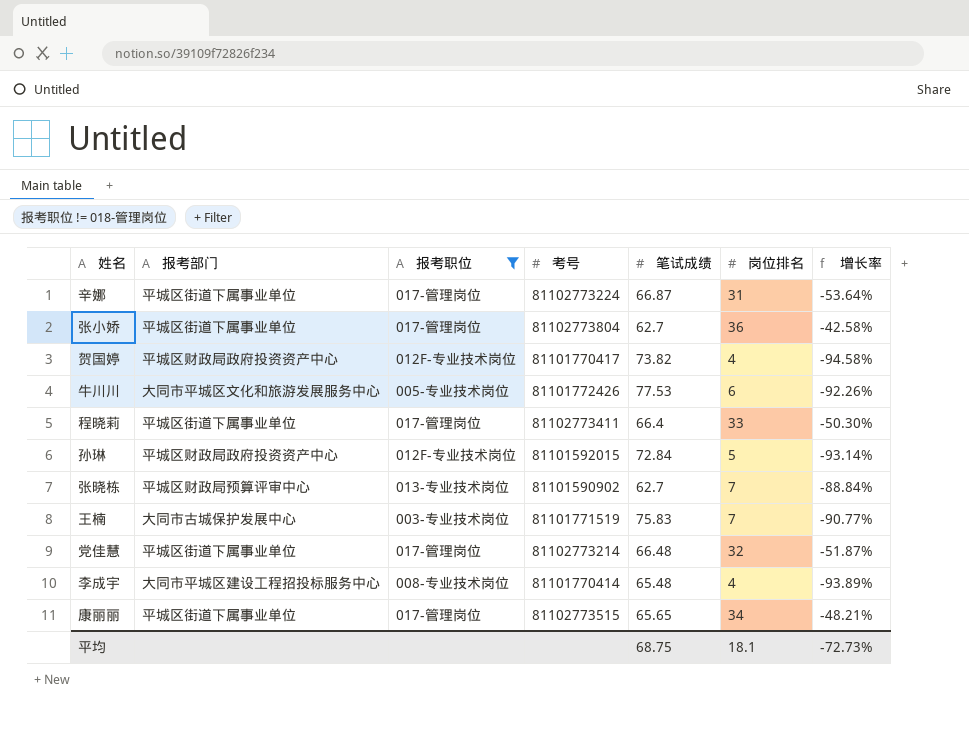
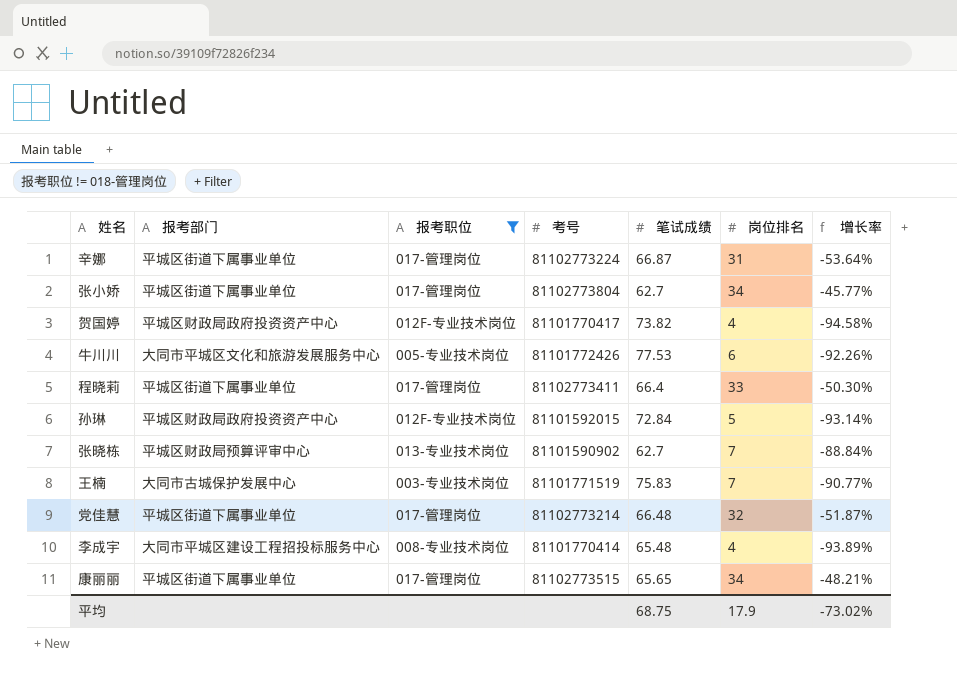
张小娇 | 岗位排名: 36 -> 34
张小娇 | 增长率: -42.58% -> -45.77%
平均 | 岗位排名: 18.1 -> 17.9
平均 | 增长率: -72.73% -> -73.02%

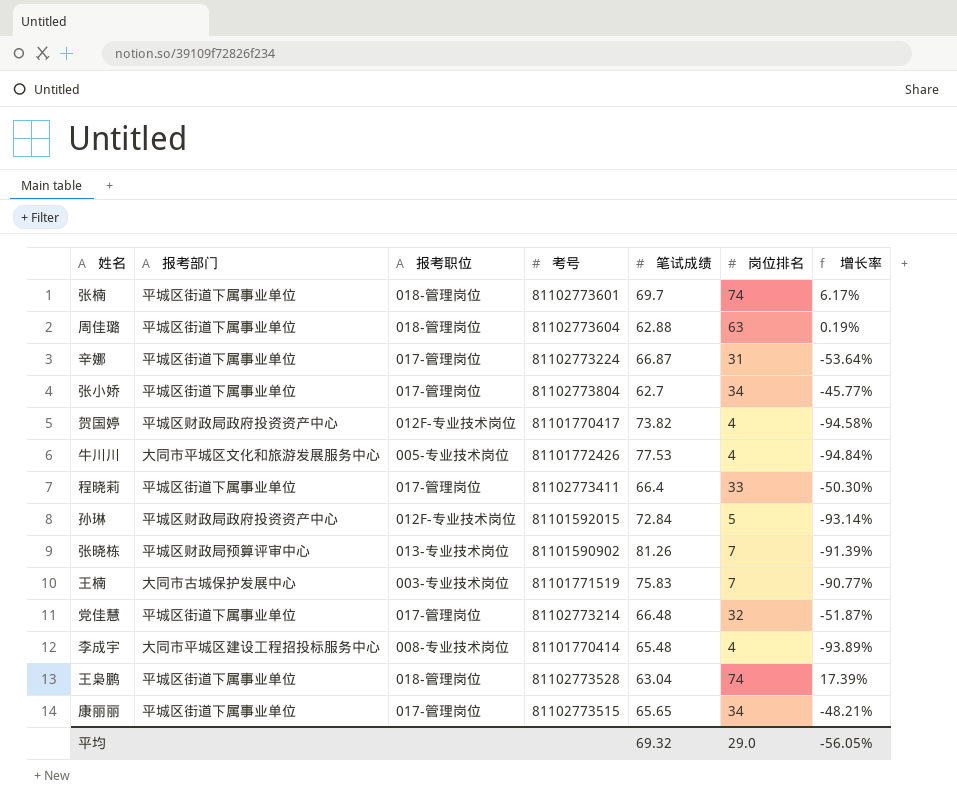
filter: 报考职位 != 018-管理岗位 -> none
牛川川 | 岗位排名: 6 -> 4
牛川川 | 增长率: -92.26% -> -94.84%
张晓栋 | 笔试成绩: 62.7 -> 81.26
张晓栋 | 增长率: -88.84% -> -91.39%
平均 | 笔试成绩: 68.75 -> 69.32
平均 | 岗位排名: 17.9 -> 29.0
平均 | 增长率: -73.02% -> -56.05%

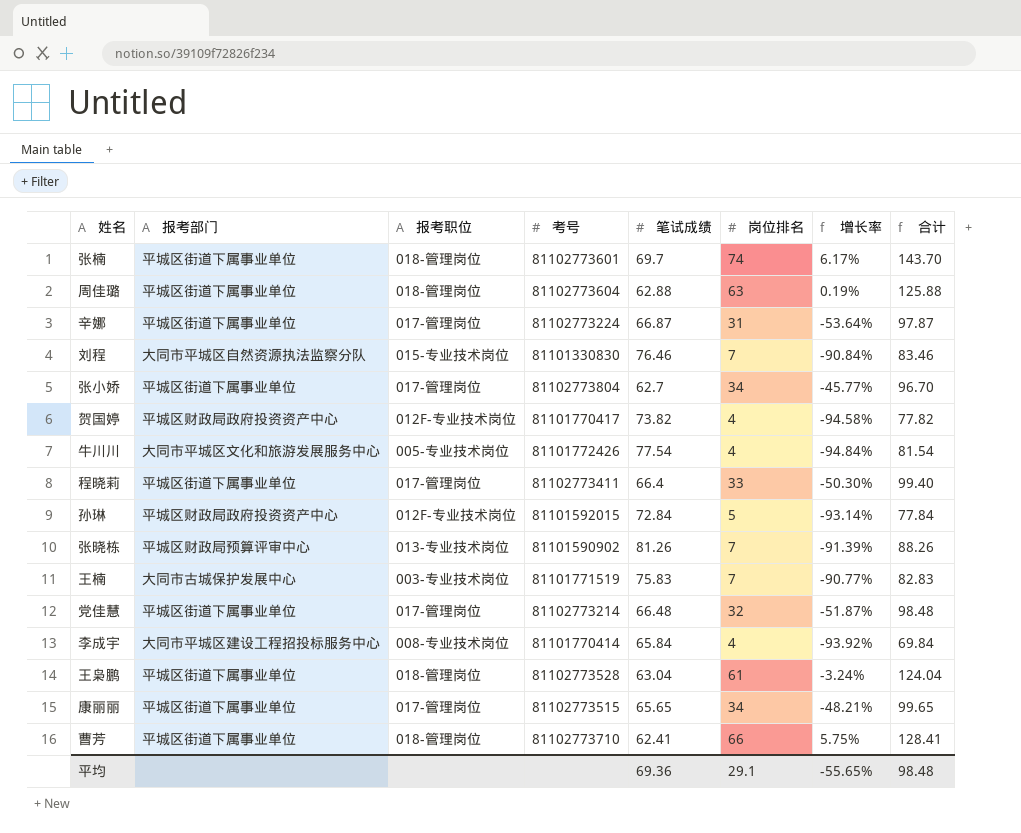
column 合计 | formula: none -> [笔试成绩] + [岗位排名]
row 刘程: none -> 大同市平城区自然资源执法监察分队 | 015-专业技术岗位 | 81101330830 | 76.46 | 7 | -90.84% | 83.46
牛川川 | 笔试成绩: 77.53 -> 77.54
李成宇 | 笔试成绩: 65.48 -> 65.84
李成宇 | 增长率: -93.89% -> -93.92%
王枭鹏 | 岗位排名: 74 -> 61
王枭鹏 | 增长率: 17.39% -> -3.24%
row 曹芳: none -> 平城区街道下属事业单位 | 018-管理岗位 | 81102773710 | 62.41 | 66 | 5.75% | 128.41
平均 | 笔试成绩: 69.32 -> 69.36
平均 | 岗位排名: 29.0 -> 29.1
平均 | 增长率: -56.05% -> -55.65%

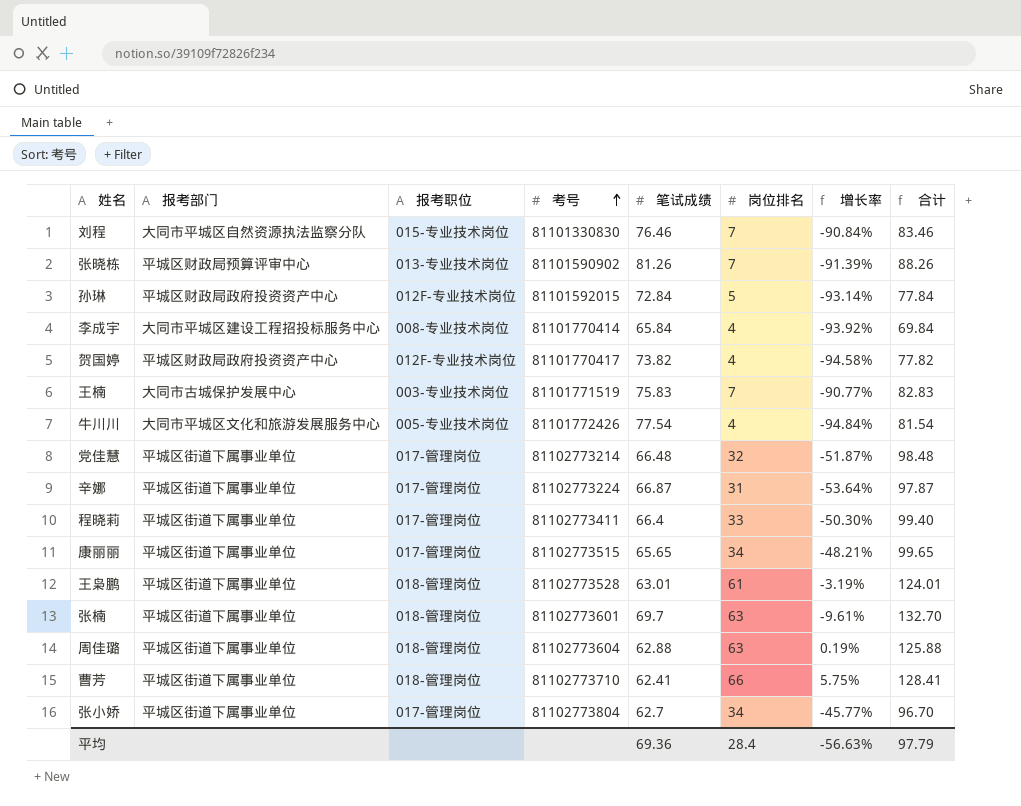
row order: none -> 考号 ascending
王枭鹏 | 笔试成绩: 63.04 -> 63.01
王枭鹏 | 增长率: -3.24% -> -3.19%
王枭鹏 | 合计: 124.04 -> 124.01
张楠 | 岗位排名: 74 -> 63
张楠 | 增长率: 6.17% -> -9.61%
张楠 | 合计: 143.70 -> 132.70
平均 | 岗位排名: 29.1 -> 28.4
平均 | 增长率: -55.65% -> -56.63%
平均 | 合计: 98.48 -> 97.79

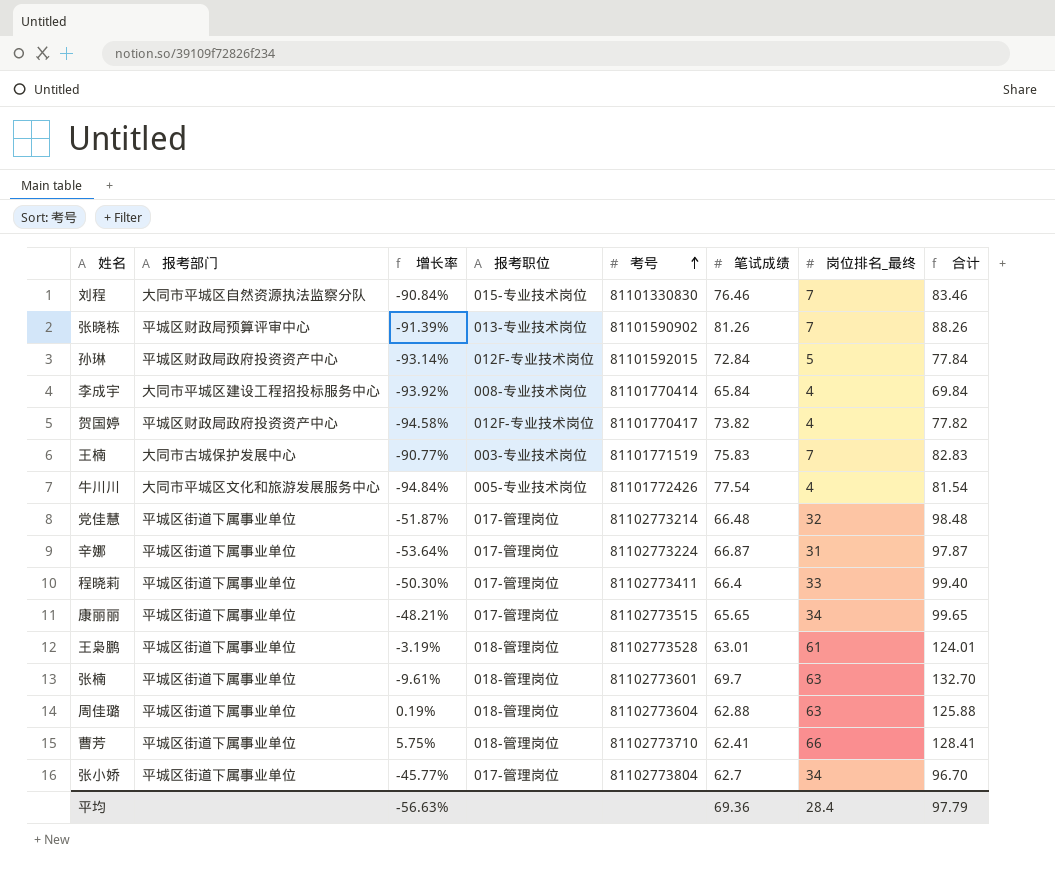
column 增长率 | position: 7 -> 3
column name: 岗位排名 -> 岗位排名_最终

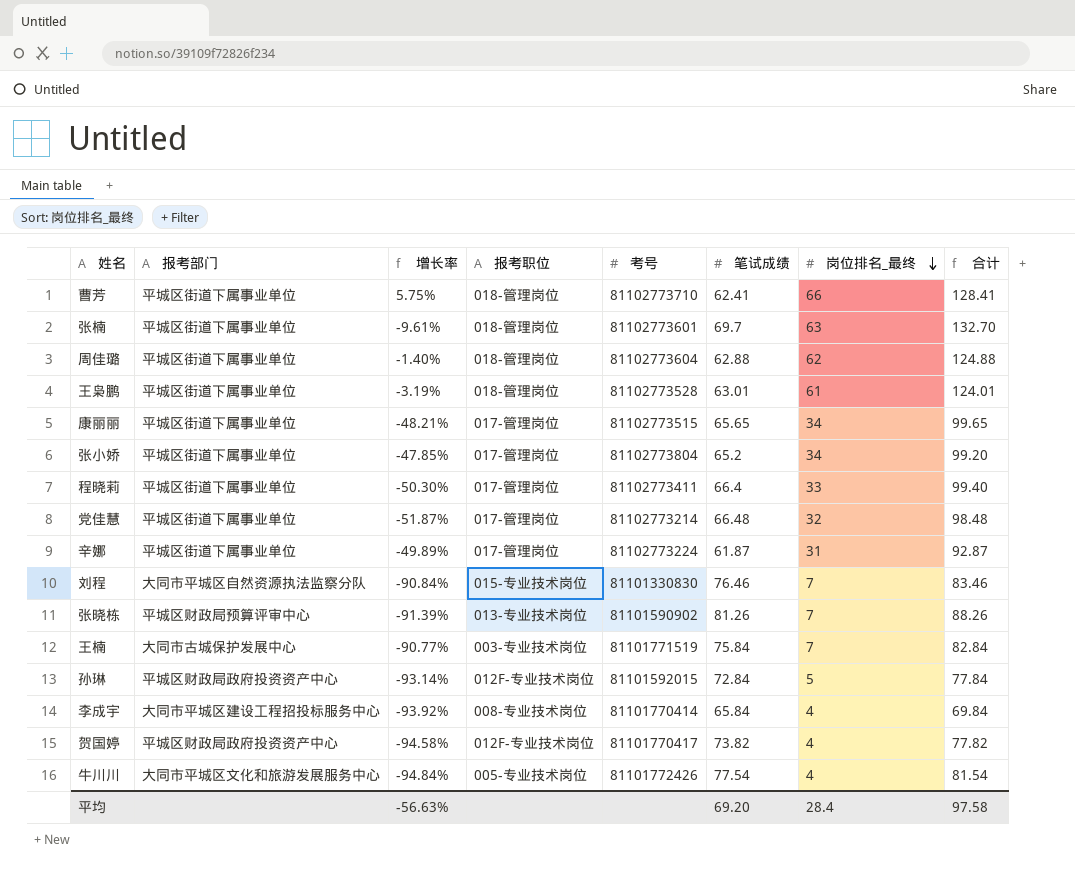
row order: 考号 ascending -> 岗位排名_最终 descending
周佳璐 | 增长率: 0.19% -> -1.40%
周佳璐 | 岗位排名_最终: 63 -> 62
周佳璐 | 合计: 125.88 -> 124.88
张小娇 | 增长率: -45.77% -> -47.85%
张小娇 | 笔试成绩: 62.7 -> 65.2
张小娇 | 合计: 96.70 -> 99.20
辛娜 | 增长率: -53.64% -> -49.89%
辛娜 | 笔试成绩: 66.87 -> 61.87
辛娜 | 合计: 97.87 -> 92.87
王楠 | 笔试成绩: 75.83 -> 75.84
王楠 | 合计: 82.83 -> 82.84
平均 | 笔试成绩: 69.36 -> 69.20
平均 | 合计: 97.79 -> 97.58

